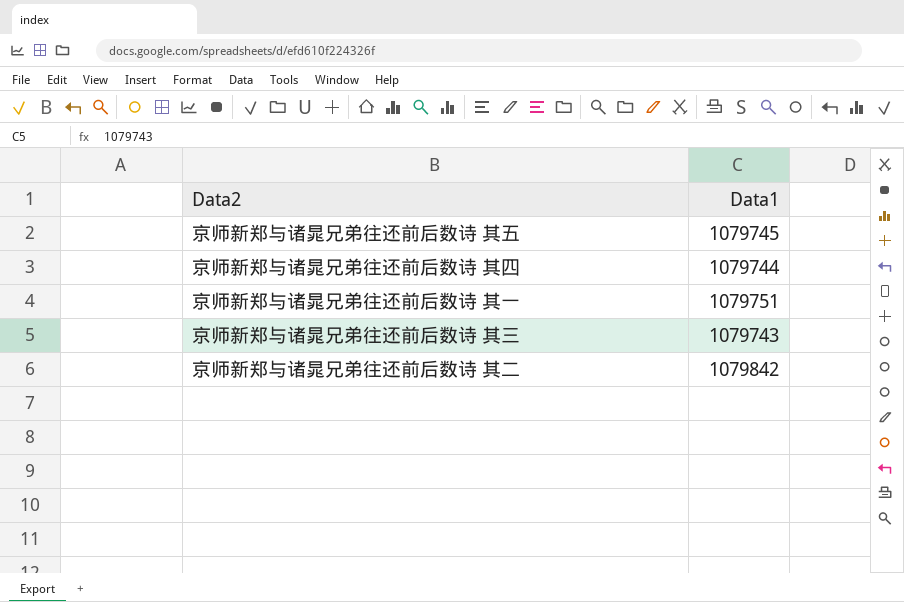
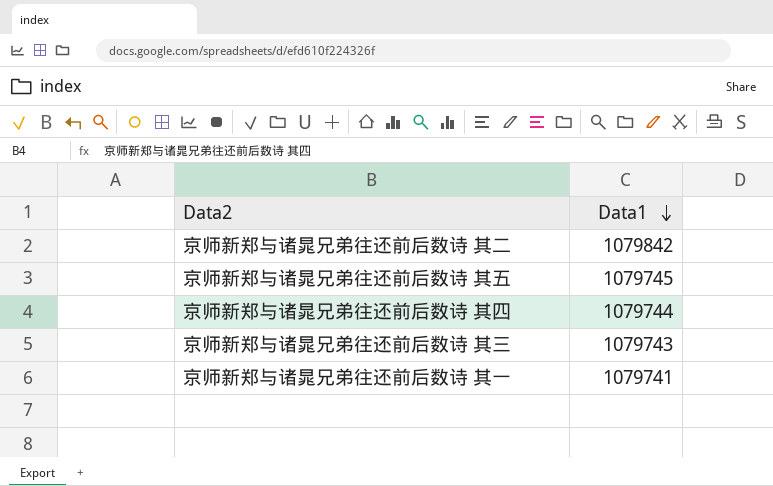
row order: none -> Data1 descending
京师新郑与诸晁兄弟往还前后数诗 其一 | Data1: 1079751 -> 1079741

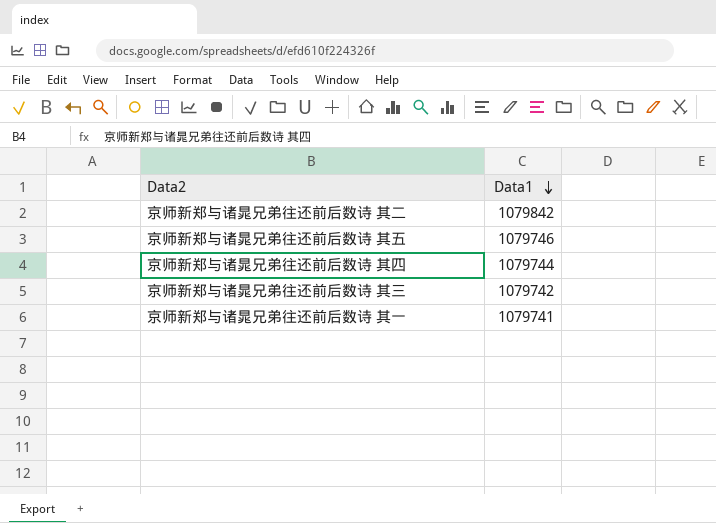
京师新郑与诸晁兄弟往还前后数诗 其五 | Data1: 1079745 -> 1079746
京师新郑与诸晁兄弟往还前后数诗 其三 | Data1: 1079743 -> 1079742

